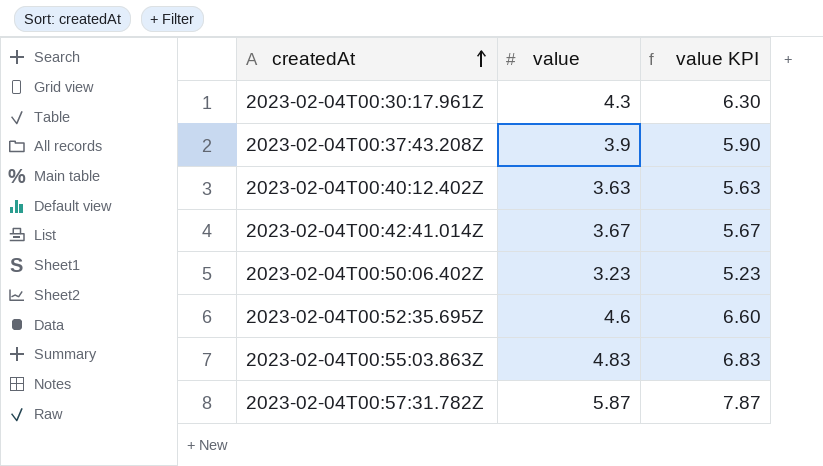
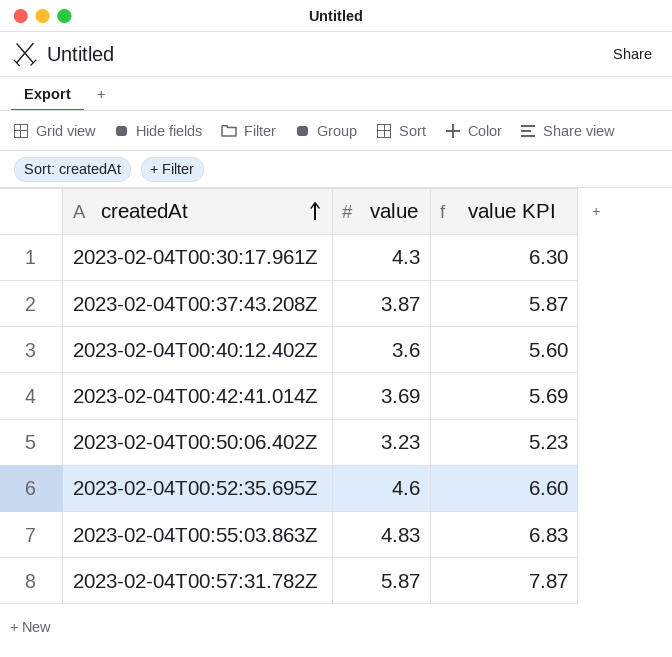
2023-02-04T00:37:43.208Z | value: 3.9 -> 3.87
2023-02-04T00:37:43.208Z | value KPI: 5.90 -> 5.87
2023-02-04T00:40:12.402Z | value: 3.63 -> 3.6
2023-02-04T00:40:12.402Z | value KPI: 5.63 -> 5.60
2023-02-04T00:42:41.014Z | value: 3.67 -> 3.69
2023-02-04T00:42:41.014Z | value KPI: 5.67 -> 5.69

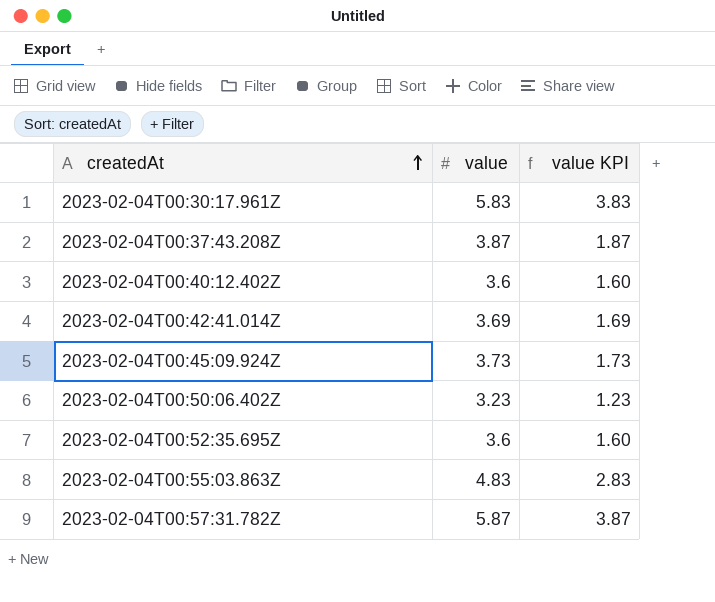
column value KPI | formula: [value] + 2 -> [value] - 2
2023-02-04T00:30:17.961Z | value: 4.3 -> 5.83
row 2023-02-04T00:45:09.924Z: none -> 3.73 | 1.73
2023-02-04T00:52:35.695Z | value: 4.6 -> 3.6

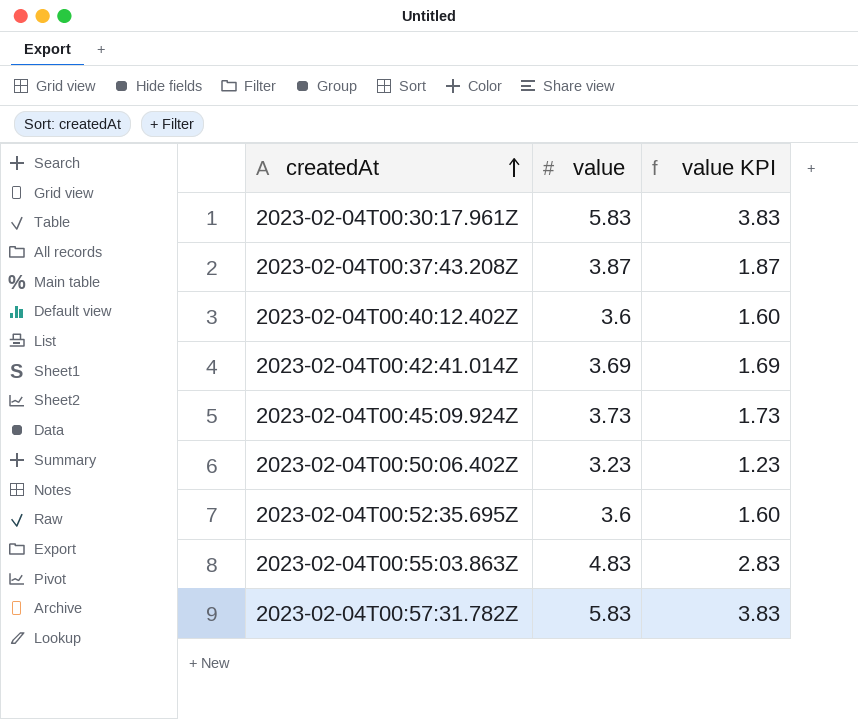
2023-02-04T00:57:31.782Z | value: 5.87 -> 5.83
2023-02-04T00:57:31.782Z | value KPI: 3.87 -> 3.83

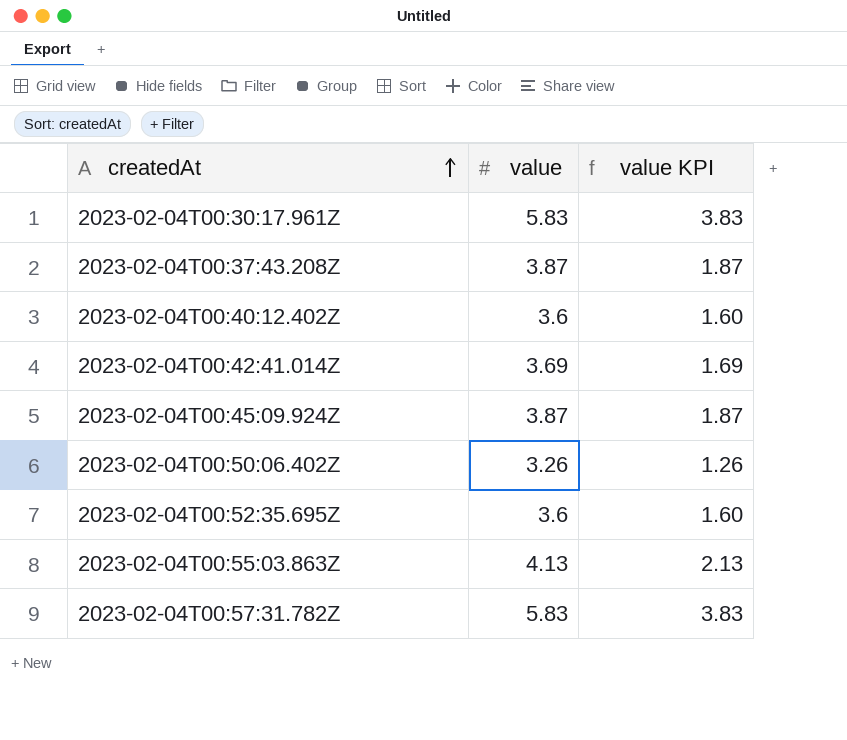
2023-02-04T00:45:09.924Z | value: 3.73 -> 3.87
2023-02-04T00:45:09.924Z | value KPI: 1.73 -> 1.87
2023-02-04T00:50:06.402Z | value: 3.23 -> 3.26
2023-02-04T00:50:06.402Z | value KPI: 1.23 -> 1.26
2023-02-04T00:55:03.863Z | value: 4.83 -> 4.13
2023-02-04T00:55:03.863Z | value KPI: 2.83 -> 2.13

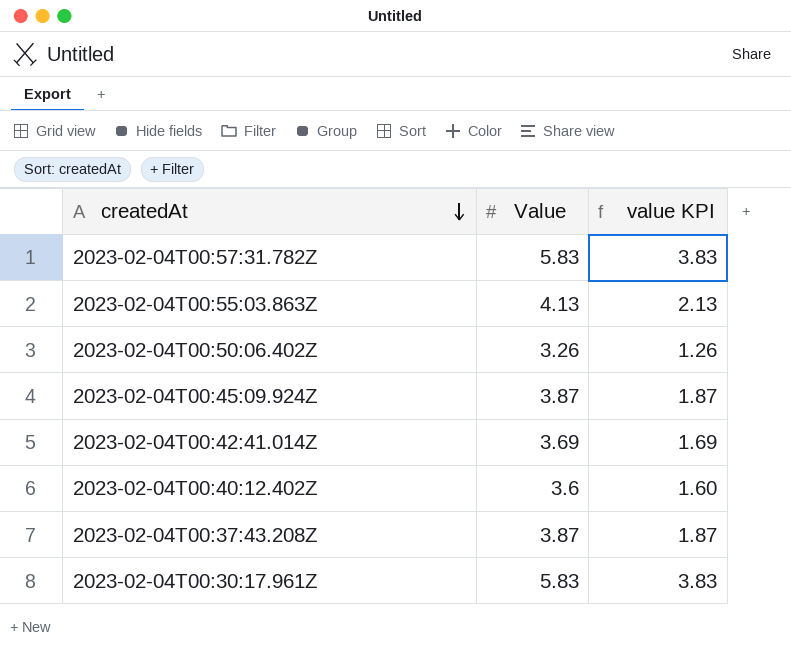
row order: createdAt ascending -> createdAt descending
column name: value -> Value
row 2023-02-04T00:52:35.695Z: 3.6 | 1.60 -> none

